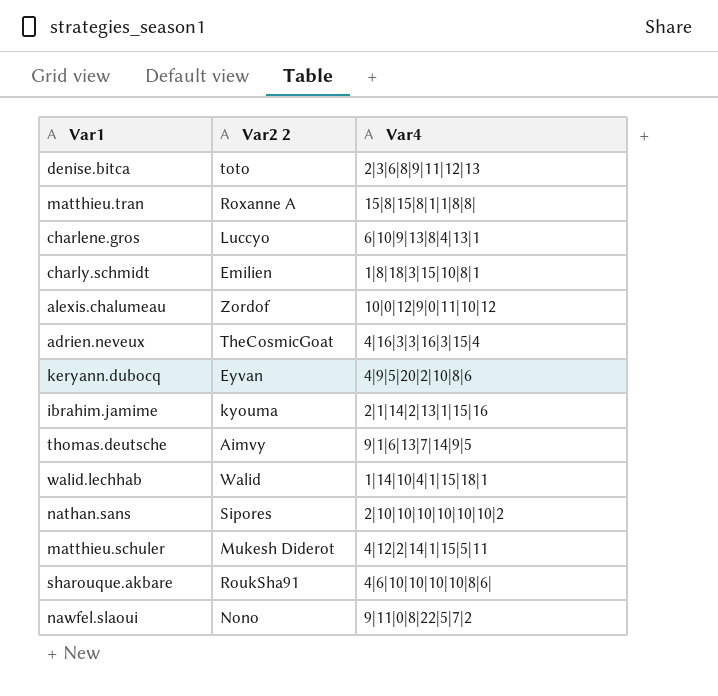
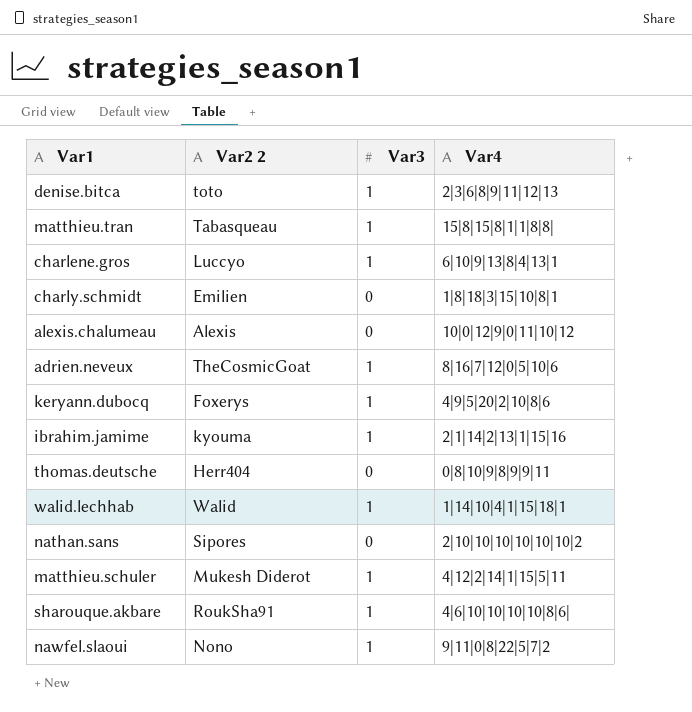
column Var3 | position: none -> 3
matthieu.tran | Var2 2: Roxanne A -> Tabasqueau
alexis.chalumeau | Var2 2: Zordof -> Alexis
adrien.neveux | Var4: 4|16|3|3|16|3|15|4 -> 8|16|7|12|0|5|10|6
keryann.dubocq | Var2 2: Eyvan -> Foxerys
thomas.deutsche | Var2 2: Aimvy -> Herr404
thomas.deutsche | Var4: 9|1|6|13|7|14|9|5 -> 0|8|10|9|8|9|9|11

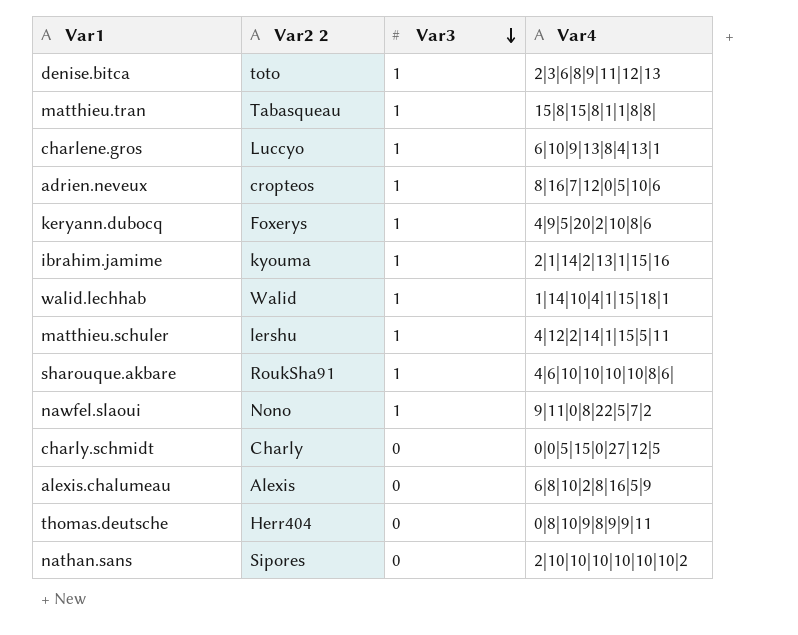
row order: none -> Var3 descending
adrien.neveux | Var2 2: TheCosmicGoat -> cropteos
matthieu.schuler | Var2 2: Mukesh Diderot -> lershu
charly.schmidt | Var2 2: Emilien -> Charly
charly.schmidt | Var4: 1|8|18|3|15|10|8|1 -> 0|0|5|15|0|27|12|5
alexis.chalumeau | Var4: 10|0|12|9|0|11|10|12 -> 6|8|10|2|8|16|5|9

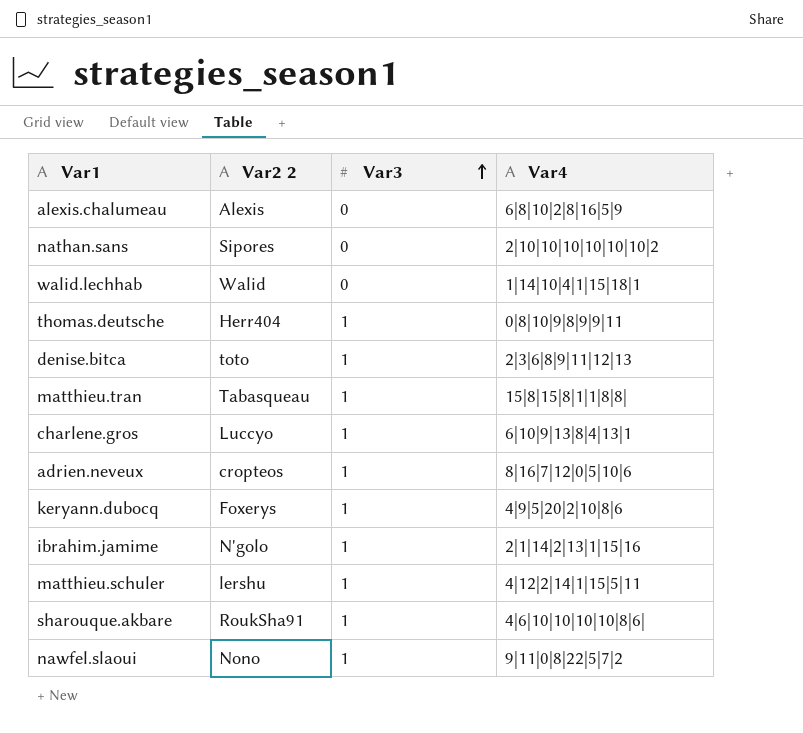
row order: Var3 descending -> Var3 ascending
row charly.schmidt: Charly | 0 | 0|0|5|15|0|27|12|5 -> none
walid.lechhab | Var3: 1 -> 0
thomas.deutsche | Var3: 0 -> 1
ibrahim.jamime | Var2 2: kyouma -> N'golo

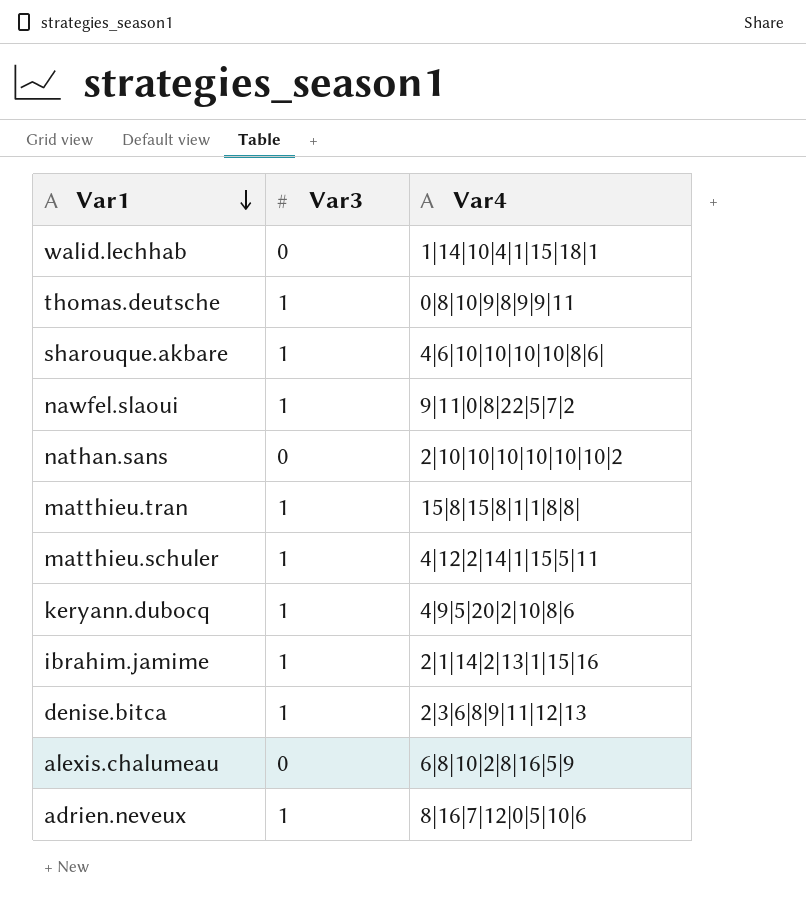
row order: Var3 ascending -> Var1 descending
column Var2 2 | position: 2 -> none
row charlene.gros: Luccyo | 1 | 6|10|9|13|8|4|13|1 -> none

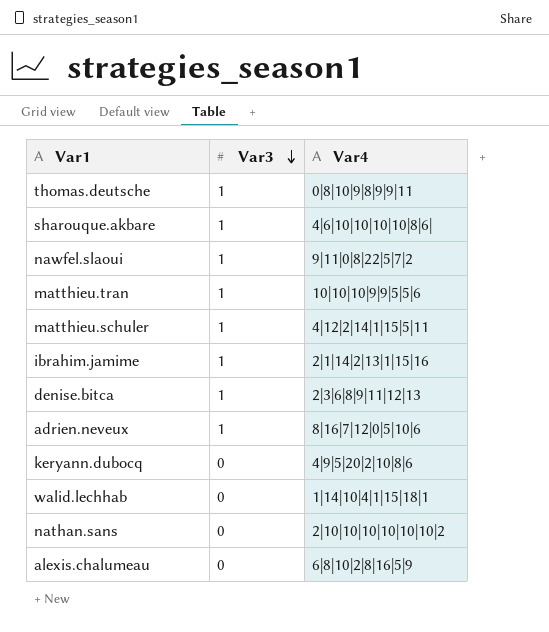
row order: Var1 descending -> Var3 descending
matthieu.tran | Var4: 15|8|15|8|1|1|8|8| -> 10|10|10|9|9|5|5|6
keryann.dubocq | Var3: 1 -> 0

